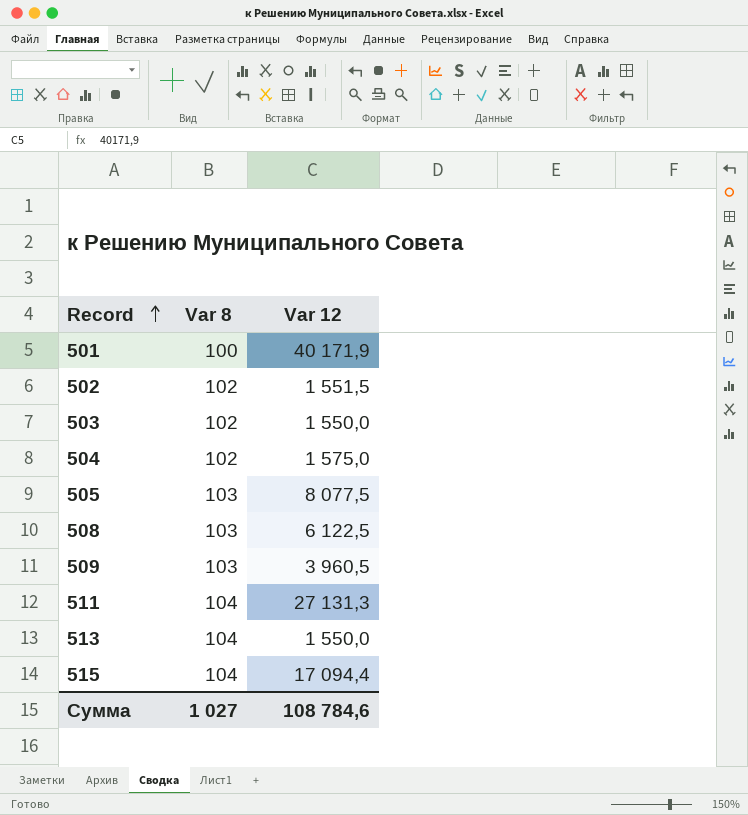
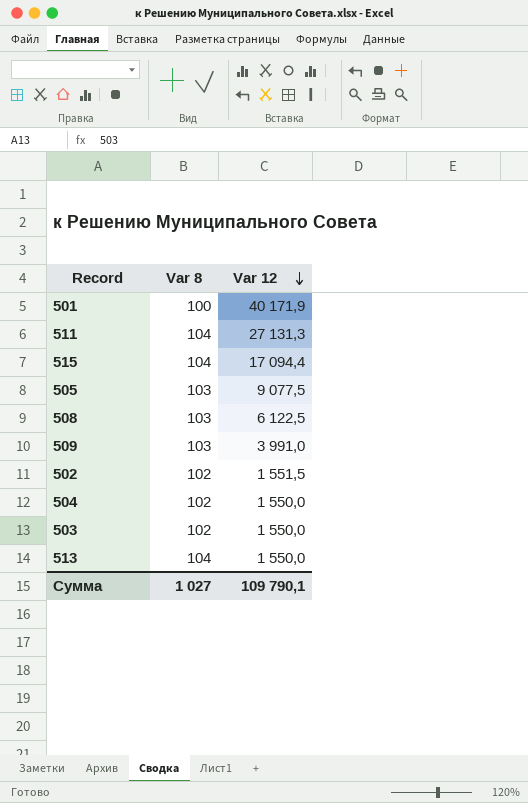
row order: Record ascending -> Var 12 descending
505 | Var 12: 8 077,5 -> 9 077,5
509 | Var 12: 3 960,5 -> 3 991,0
504 | Var 12: 1 575,0 -> 1 550,0
Сумма | Var 12: 108 784,6 -> 109 790,1

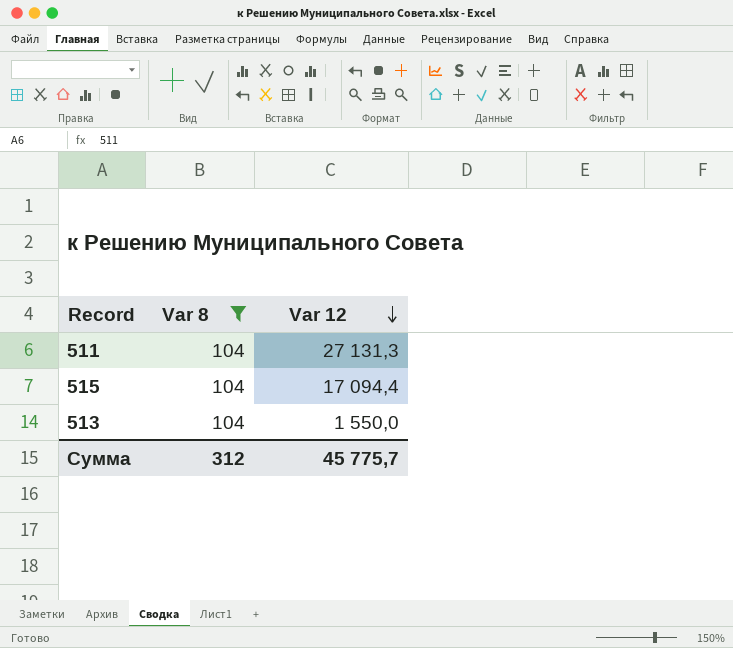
filter: none -> Var 8 = 104
Сумма | Var 8: 1 027 -> 312
Сумма | Var 12: 109 790,1 -> 45 775,7

